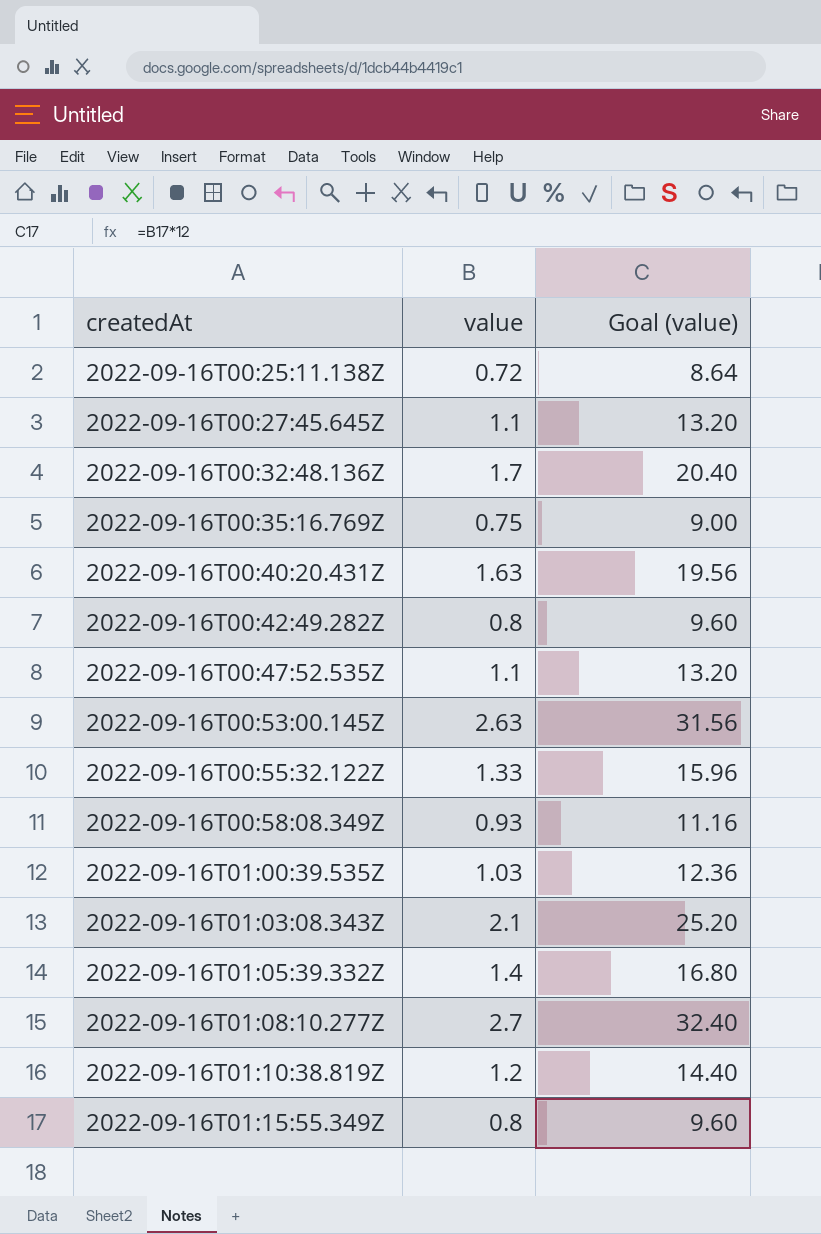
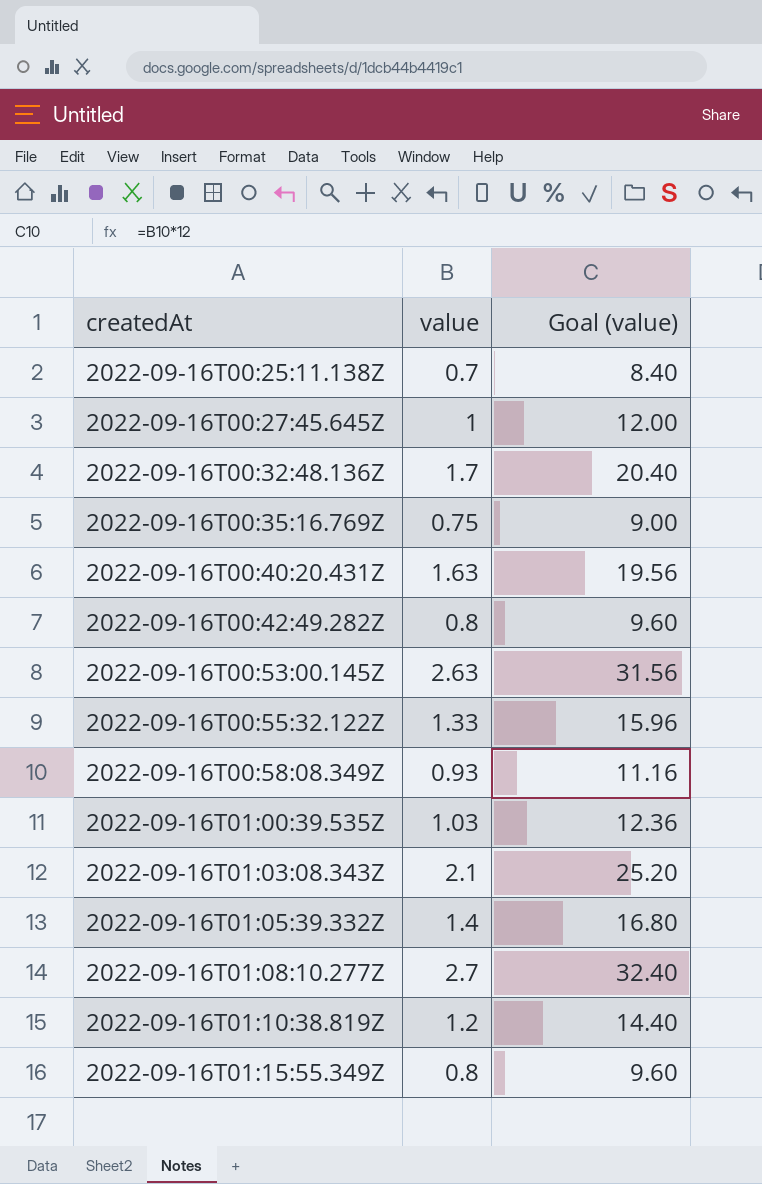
row 2022-09-16T00:47:52.535Z: 1.1 | 13.20 -> none
2022-09-16T00:25:11.138Z | value: 0.72 -> 0.7
2022-09-16T00:25:11.138Z | Goal (value): 8.64 -> 8.40
2022-09-16T00:27:45.645Z | value: 1.1 -> 1
2022-09-16T00:27:45.645Z | Goal (value): 13.20 -> 12.00

